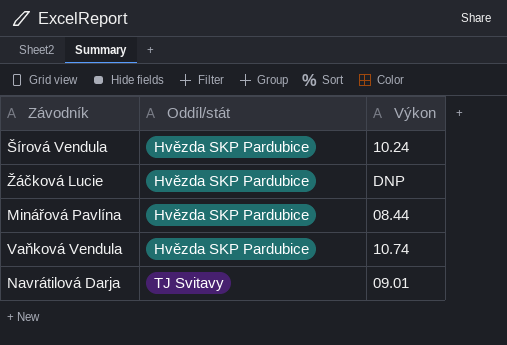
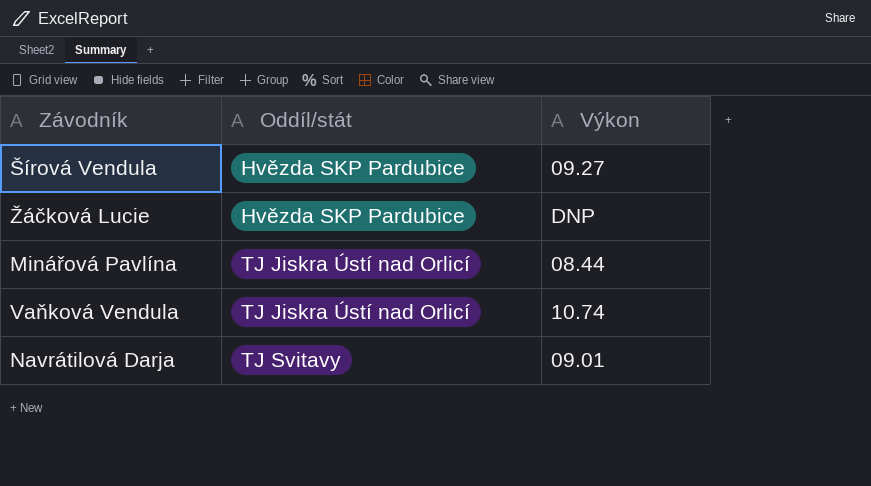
Šírová Vendula | Výkon: 10.24 -> 09.27
Minářová Pavlína | Oddíl/stát: Hvězda SKP Pardubice -> TJ Jiskra Ústí nad Orlicí
Vaňková Vendula | Oddíl/stát: Hvězda SKP Pardubice -> TJ Jiskra Ústí nad Orlicí

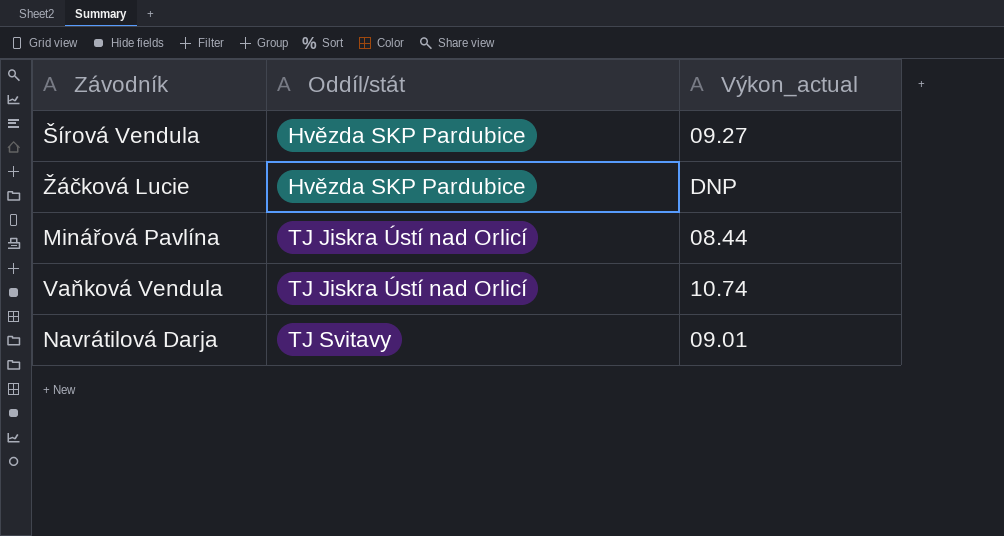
column name: Výkon -> Výkon_actual

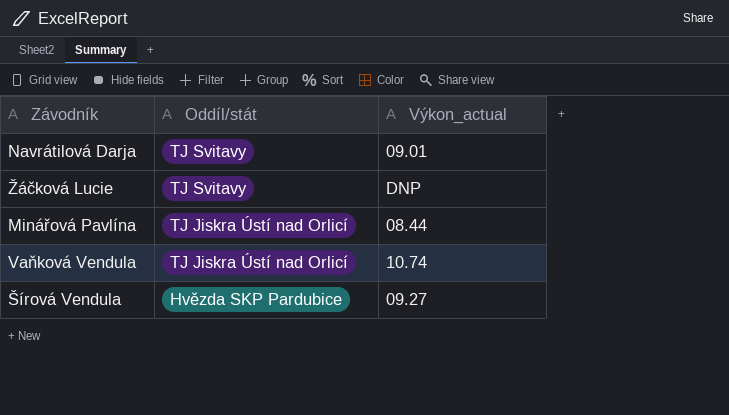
row order: Oddíl/stát ascending -> Oddíl/stát descending
Žáčková Lucie | Oddíl/stát: Hvězda SKP Pardubice -> TJ Svitavy

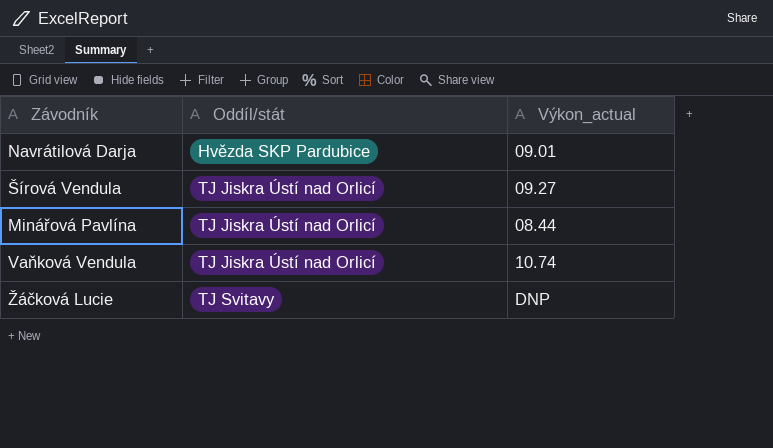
row order: Oddíl/stát descending -> Oddíl/stát ascending
Navrátilová Darja | Oddíl/stát: TJ Svitavy -> Hvězda SKP Pardubice
Šírová Vendula | Oddíl/stát: Hvězda SKP Pardubice -> TJ Jiskra Ústí nad Orlicí

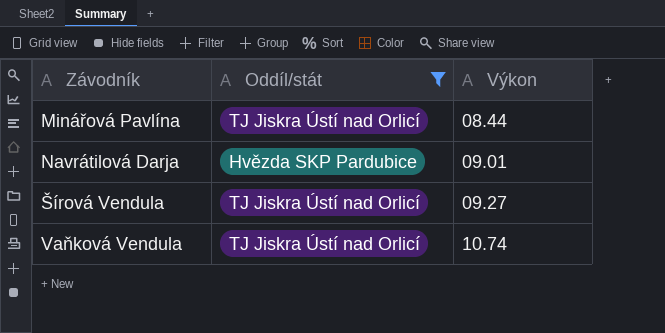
filter: none -> Oddíl/stát != TJ Svitavy
row order: Oddíl/stát ascending -> Závodník ascending
column name: Výkon_actual -> Výkon

